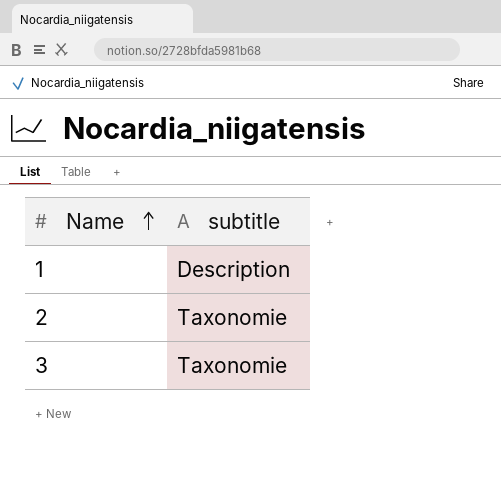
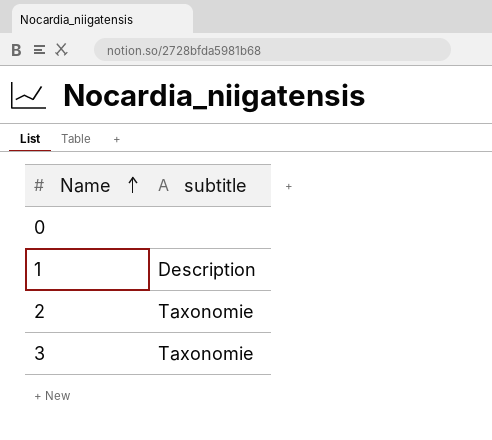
row 0: none -> none

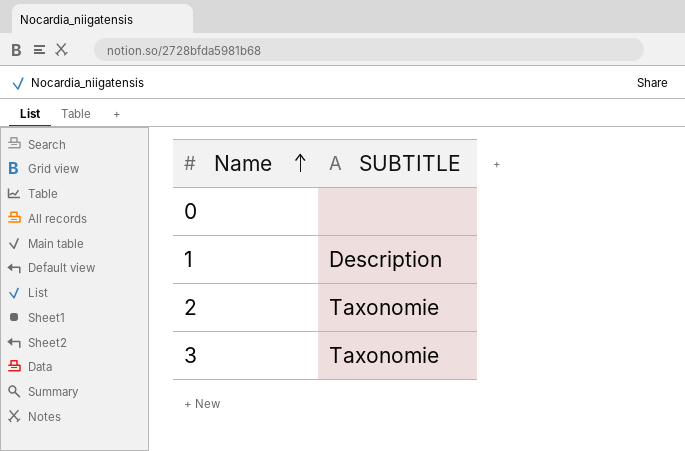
column name: subtitle -> SUBTITLE

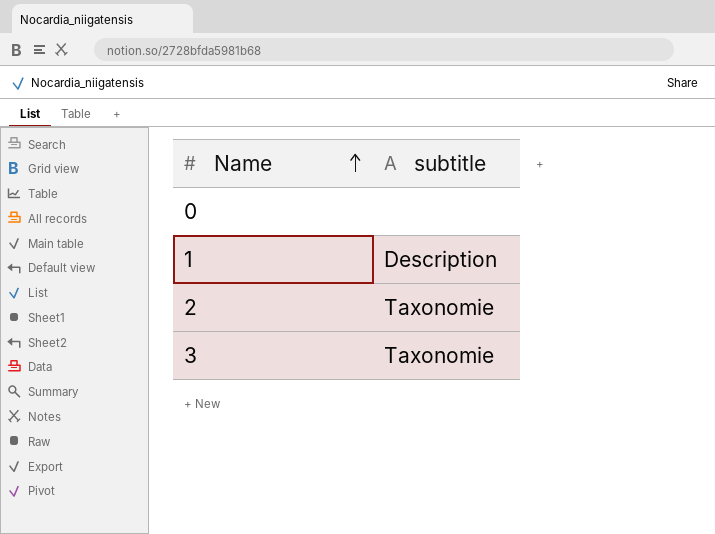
column name: SUBTITLE -> subtitle

